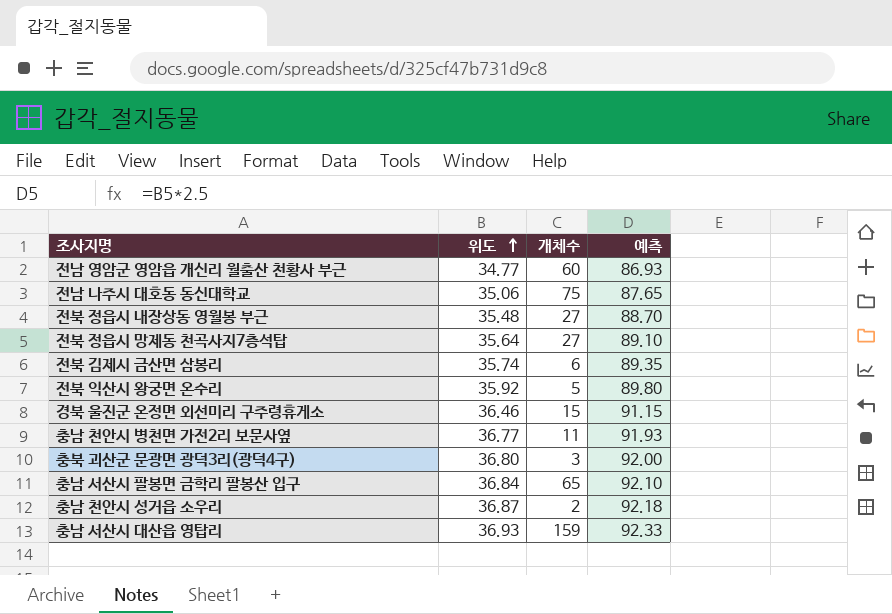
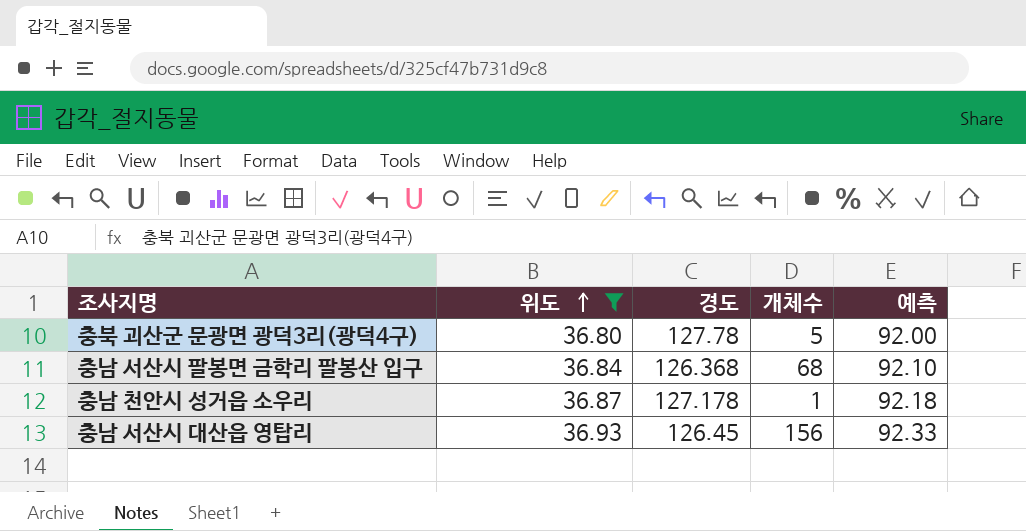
filter: none -> 위도 >= 36.80
column 경도 | position: none -> 3
충북 괴산군 문광면 광덕3리(광덕4구) | 개체수: 3 -> 5
충남 서산시 팔봉면 금학리 팔봉산 입구 | 개체수: 65 -> 68
충남 천안시 성거읍 소우리 | 개체수: 2 -> 1
충남 서산시 대산읍 영탑리 | 개체수: 159 -> 156

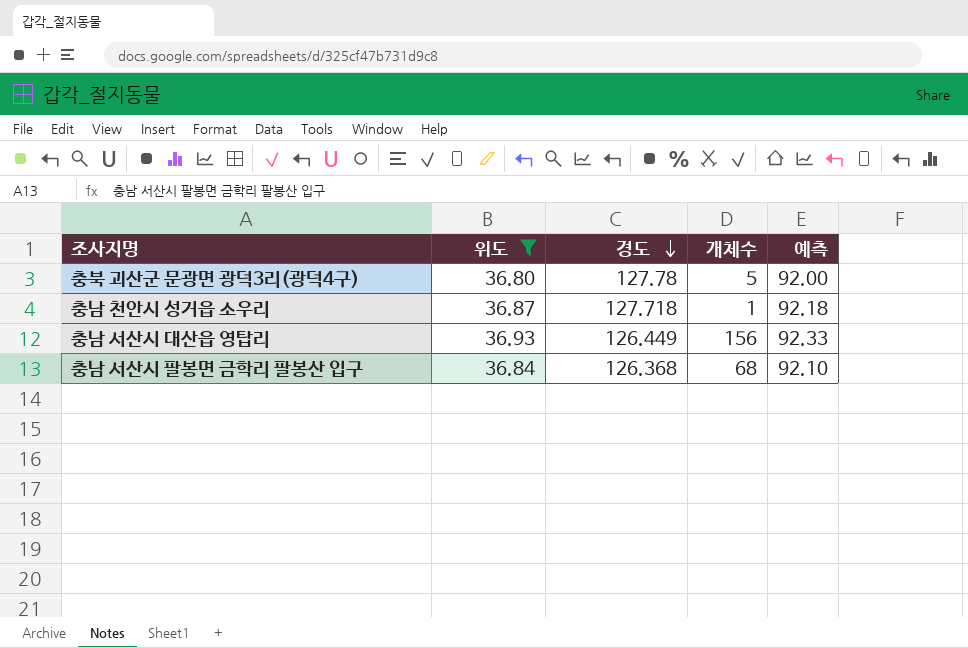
row order: 위도 ascending -> 경도 descending
충남 천안시 성거읍 소우리 | 경도: 127.178 -> 127.718
충남 서산시 대산읍 영탑리 | 경도: 126.45 -> 126.449

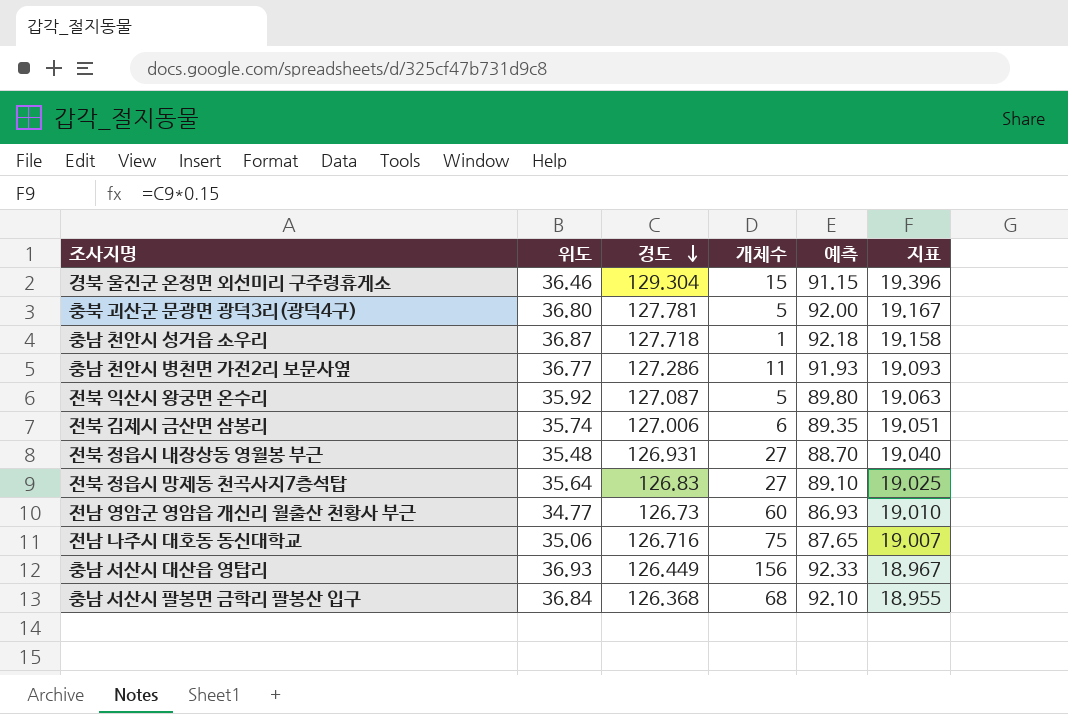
filter: 위도 >= 36.80 -> none
column 지표 | formula: none -> [경도] * 0.15
충북 괴산군 문광면 광덕3리(광덕4구) | 경도: 127.78 -> 127.781

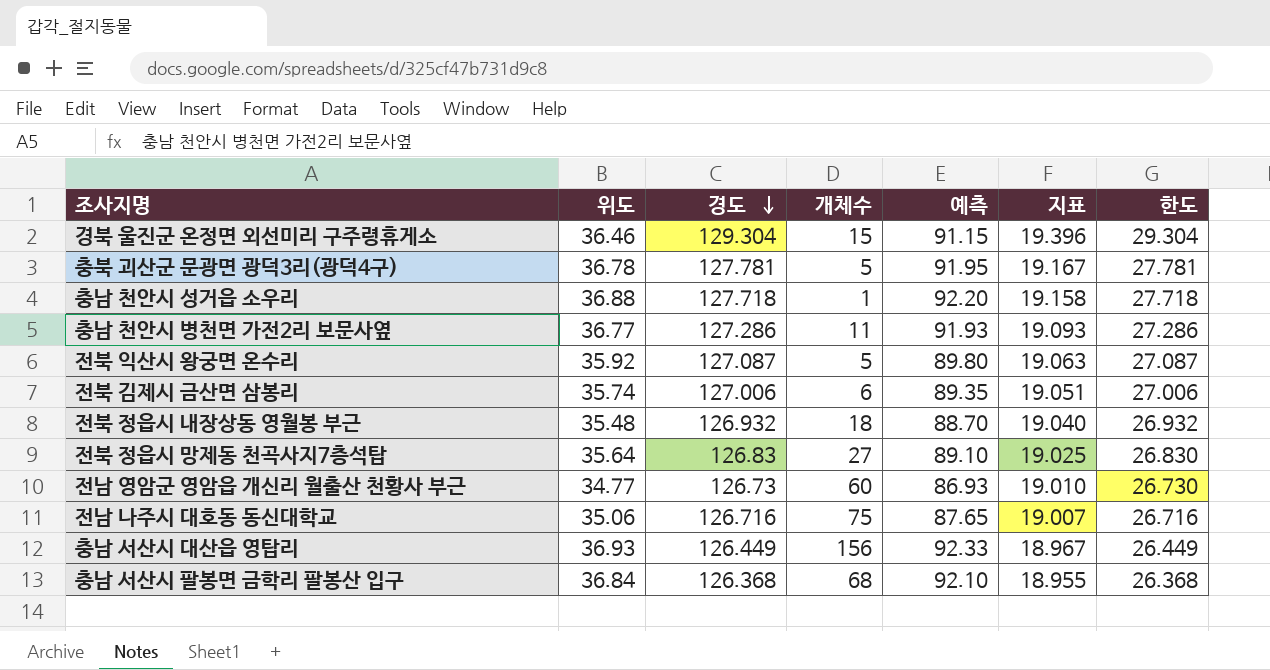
column 한도 | formula: none -> [경도] - 100
충북 괴산군 문광면 광덕3리(광덕4구) | 위도: 36.80 -> 36.78
충북 괴산군 문광면 광덕3리(광덕4구) | 예측: 92.00 -> 91.95
충남 천안시 성거읍 소우리 | 위도: 36.87 -> 36.88
충남 천안시 성거읍 소우리 | 예측: 92.18 -> 92.20
전북 정읍시 내장상동 영월봉 부근 | 경도: 126.931 -> 126.932
전북 정읍시 내장상동 영월봉 부근 | 개체수: 27 -> 18

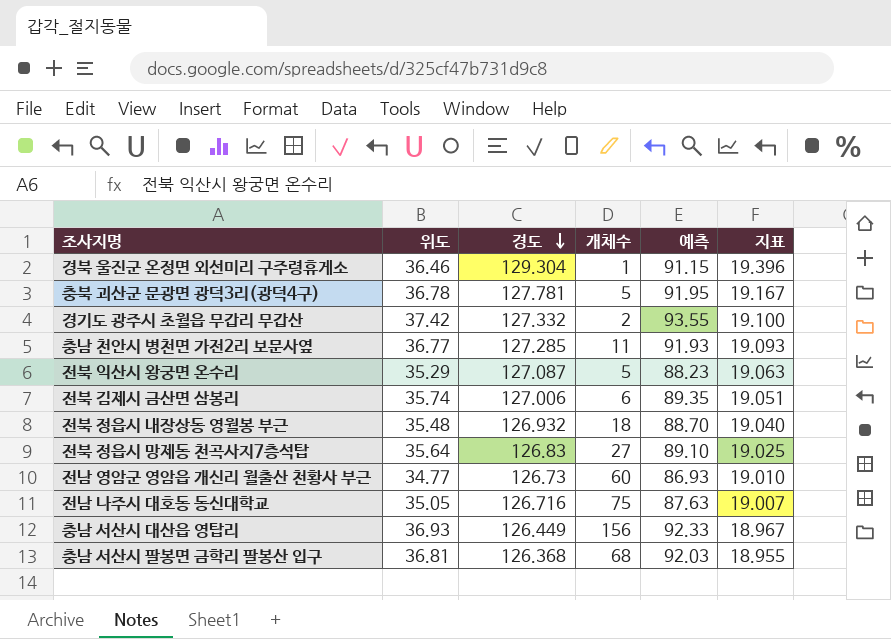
column 한도 | formula: [경도] - 100 -> none
row 충남 천안시 성거읍 소우리: 36.88 | 127.718 | 1 | 92.20 | 19.158 | 27.718 -> none
경북 울진군 온정면 외선미리 구주령휴게소 | 개체수: 15 -> 1
row 경기도 광주시 초월읍 무갑리 무갑산: none -> 37.42 | 127.332 | 2 | 93.55 | 19.100
충남 천안시 병천면 가전2리 보문사옆 | 경도: 127.286 -> 127.285
전북 익산시 왕궁면 온수리 | 위도: 35.92 -> 35.29
전북 익산시 왕궁면 온수리 | 예측: 89.80 -> 88.23
전남 나주시 대호동 동신대학교 | 위도: 35.06 -> 35.05
전남 나주시 대호동 동신대학교 | 예측: 87.65 -> 87.63
충남 서산시 팔봉면 금학리 팔봉산 입구 | 위도: 36.84 -> 36.81
충남 서산시 팔봉면 금학리 팔봉산 입구 | 예측: 92.10 -> 92.03

